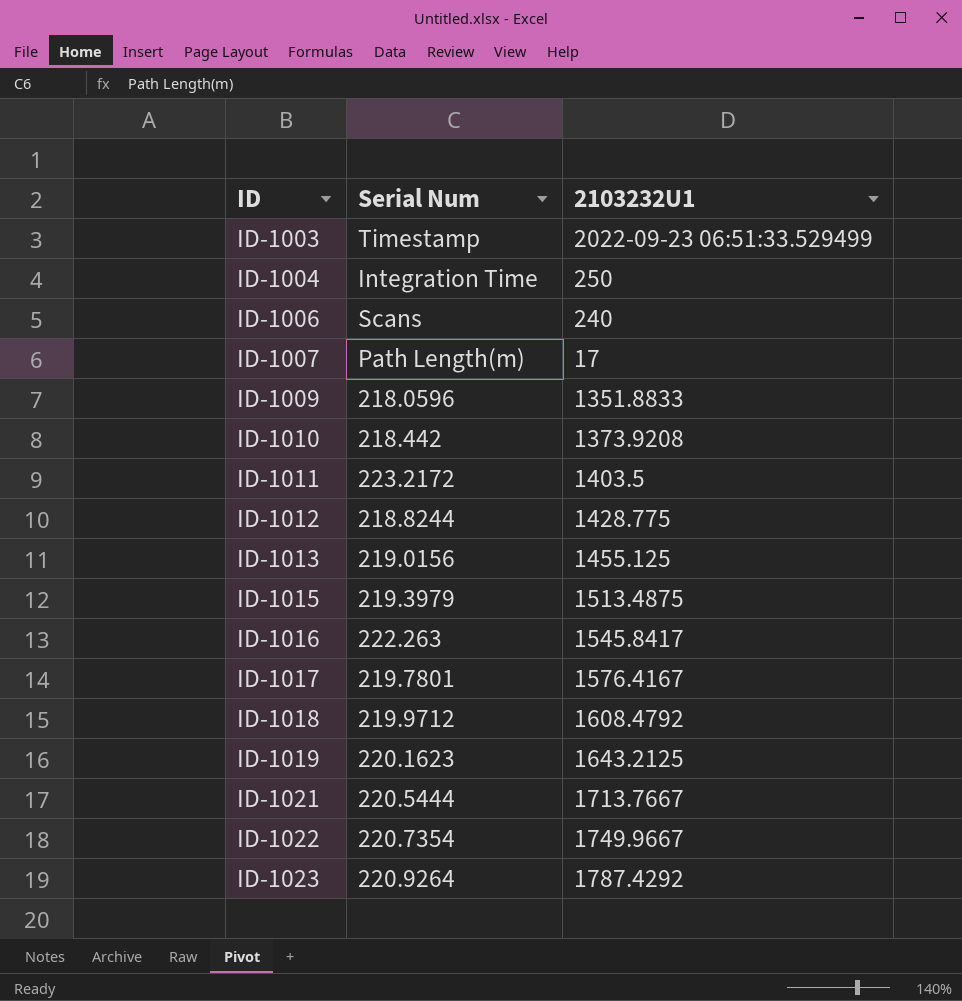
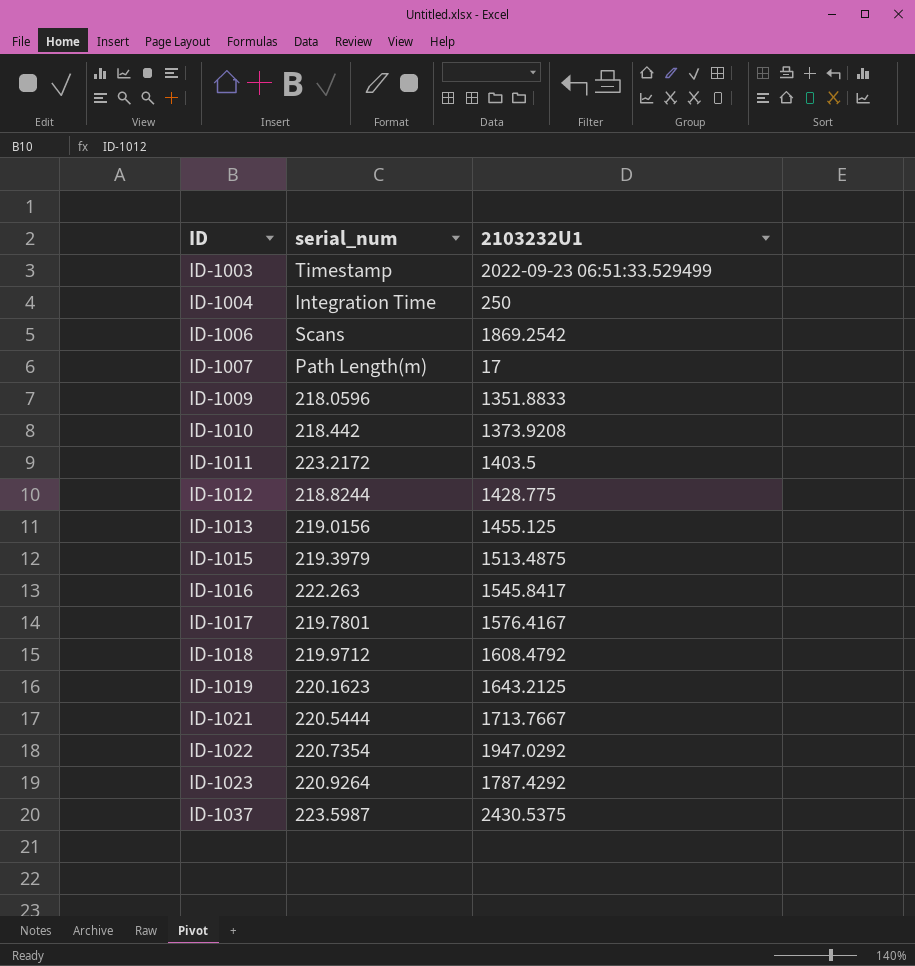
column name: Serial Num -> serial_num
ID-1006 | 2103232U1: 240 -> 1869.2542
ID-1022 | 2103232U1: 1749.9667 -> 1947.0292
row ID-1037: none -> 223.5987 | 2430.5375

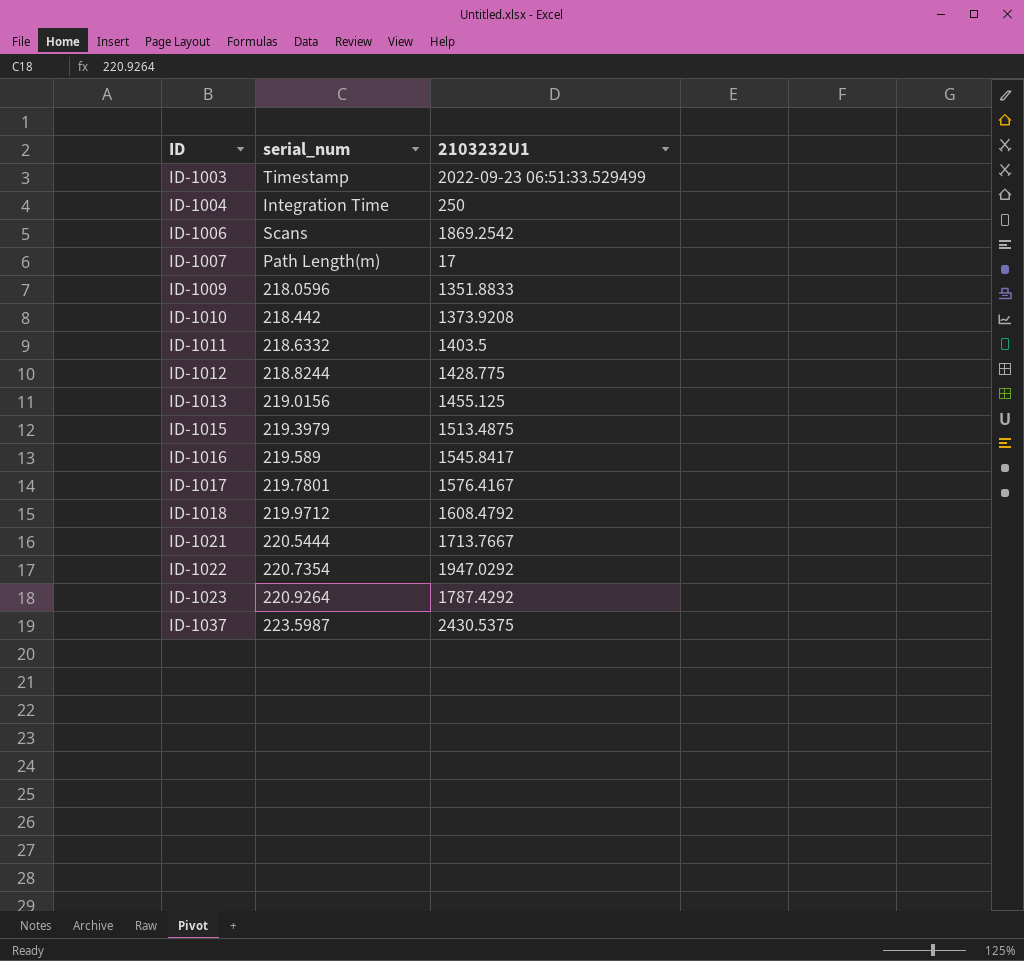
row ID-1019: 220.1623 | 1643.2125 -> none
ID-1011 | serial_num: 223.2172 -> 218.6332
ID-1016 | serial_num: 222.263 -> 219.589

